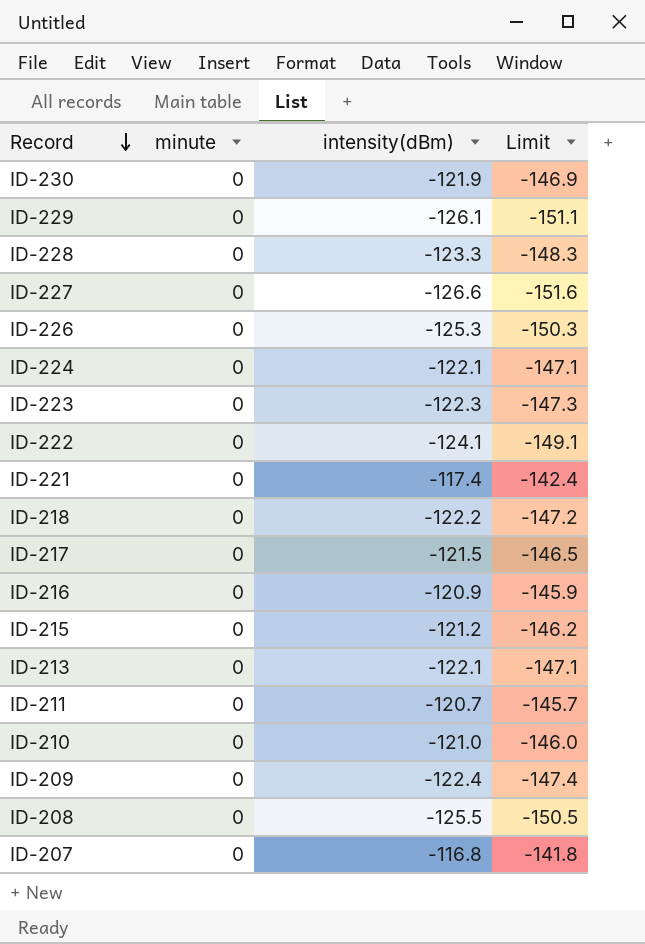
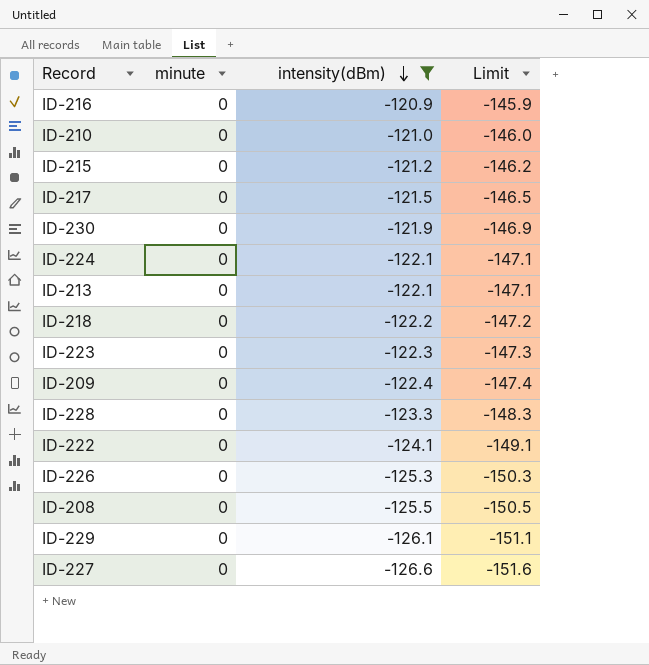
filter: none -> intensity(dBm) <= -120.9
row order: Record descending -> intensity(dBm) descending

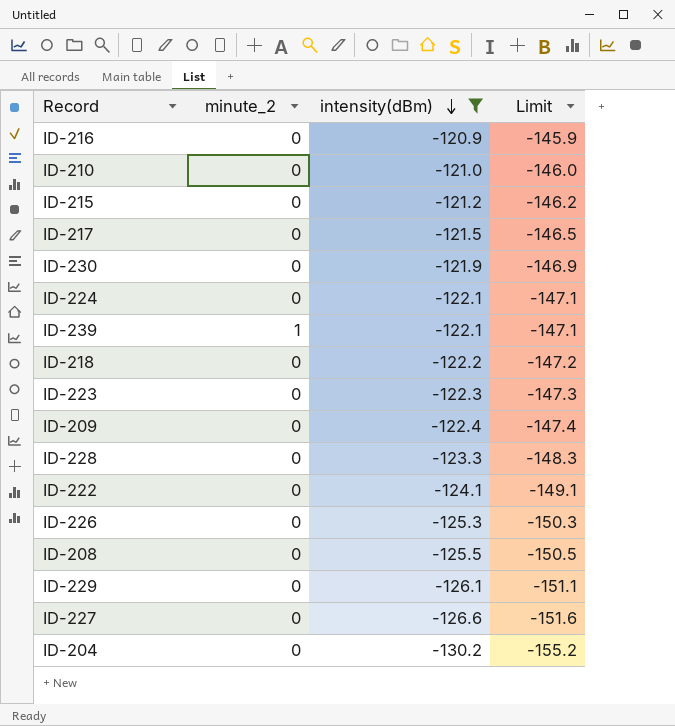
column name: minute -> minute_2
row ID-213: 0 | -122.1 | -147.1 -> none
row ID-239: none -> 1 | -122.1 | -147.1
row ID-204: none -> 0 | -130.2 | -155.2

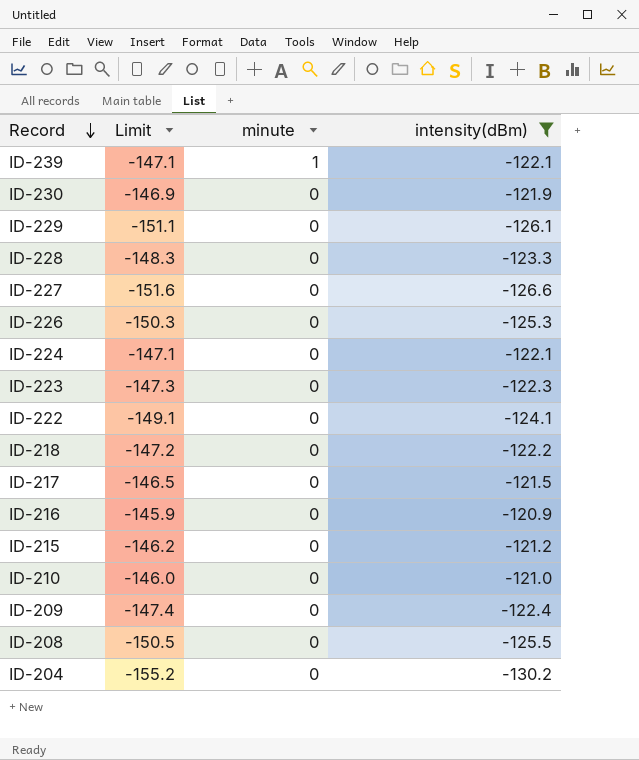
row order: intensity(dBm) descending -> Record descending
column Limit | position: 4 -> 2
column name: minute_2 -> minute

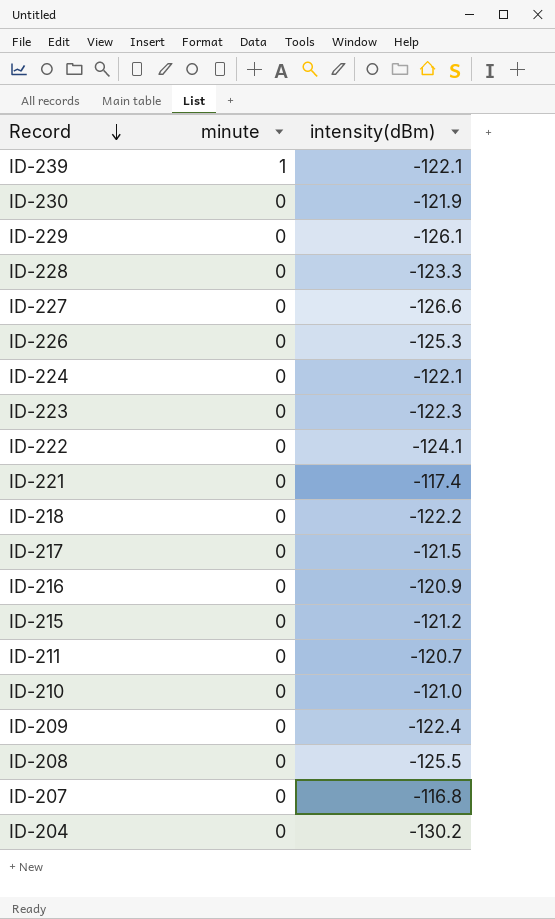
filter: intensity(dBm) <= -120.9 -> none
column Limit | formula: [intensity(dBm)] - 25 -> none

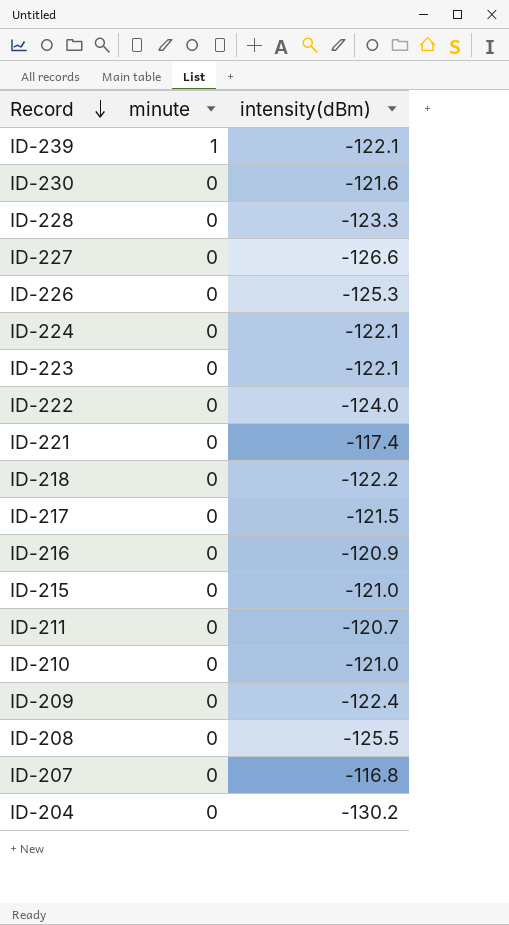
row ID-229: 0 | -126.1 -> none
ID-230 | intensity(dBm): -121.9 -> -121.6
ID-223 | intensity(dBm): -122.3 -> -122.1
ID-222 | intensity(dBm): -124.1 -> -124.0
ID-215 | intensity(dBm): -121.2 -> -121.0

